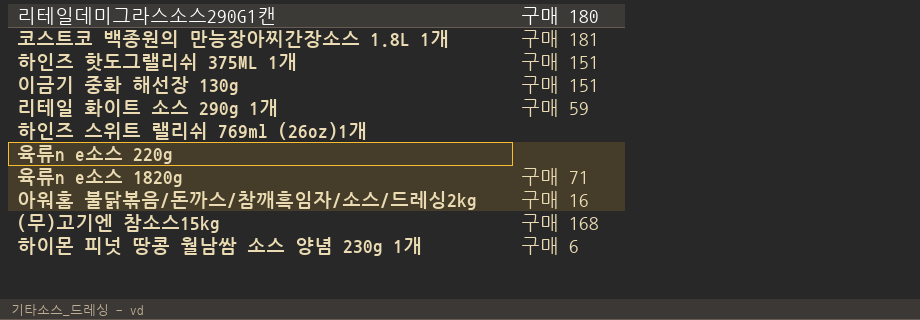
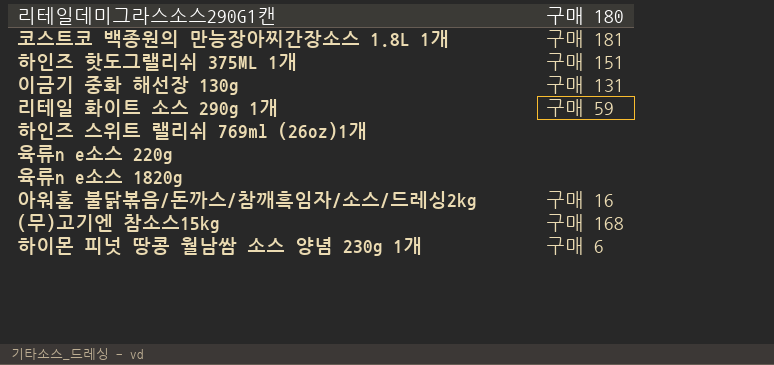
이금기 중화 해선장 130g | 구매 180: 구매 151 -> 구매 131
육류n e소스 1820g | 구매 180: 구매 71 -> none

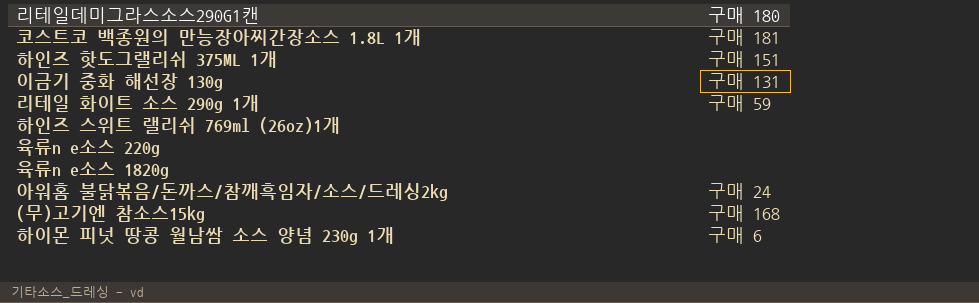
아워홈 불닭볶음/돈까스/참깨흑임자/소스/드레싱2kg | 구매 180: 구매 16 -> 구매 24

